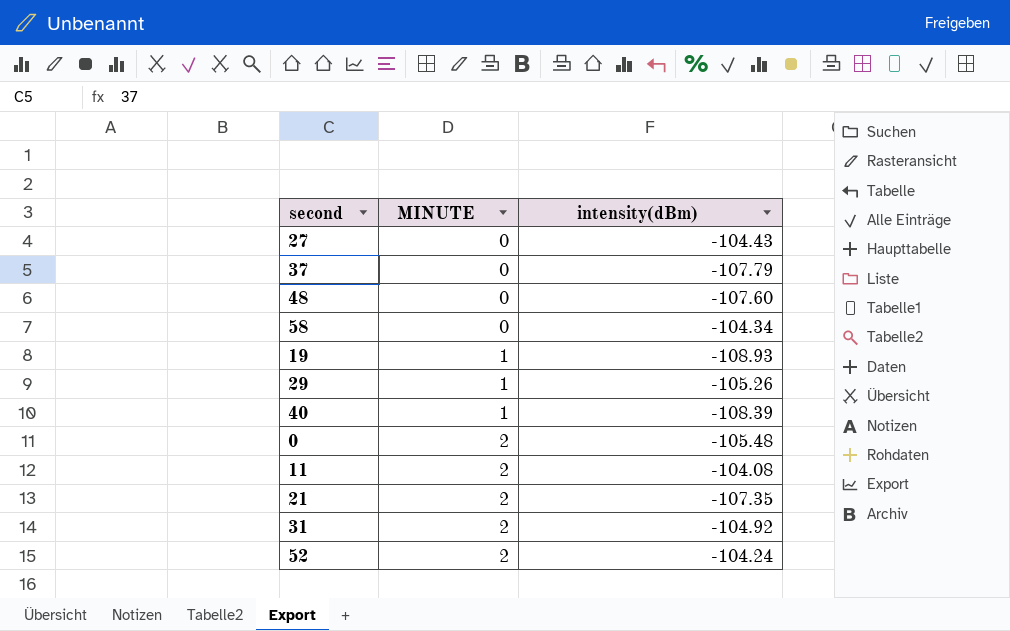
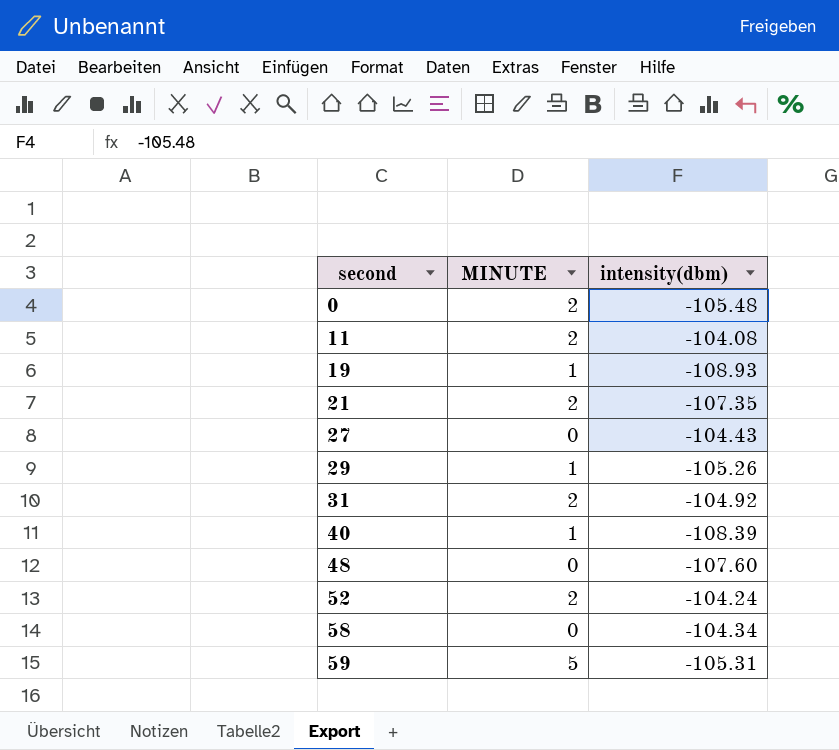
row order: MINUTE ascending -> second ascending
column name: intensity(dBm) -> intensity(dbm)
row 37: 0 | -107.79 -> none
row 59: none -> 5 | -105.31

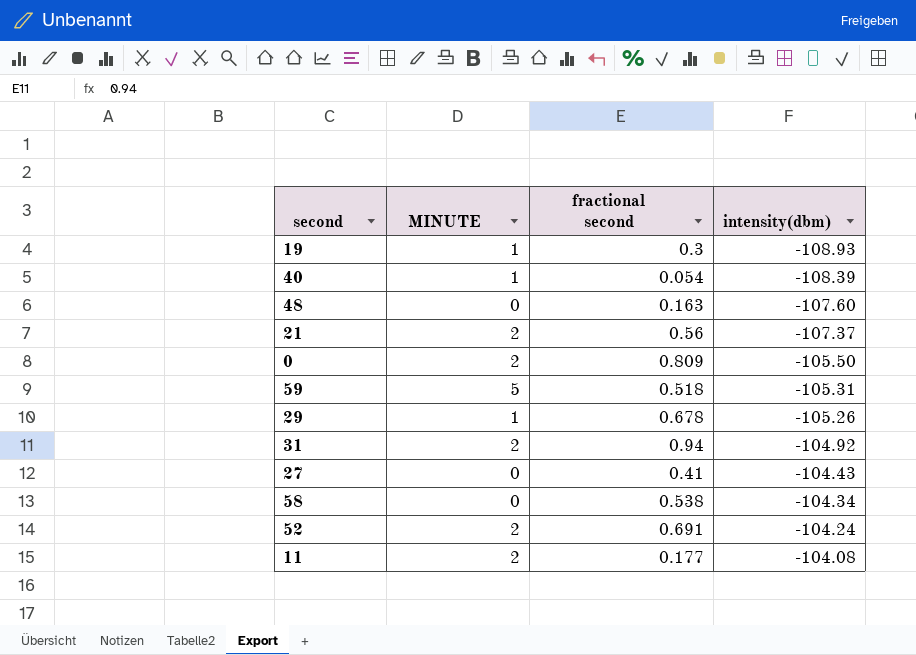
row order: second ascending -> intensity(dbm) ascending
column fractional second | position: none -> 3
21 | intensity(dbm): -107.35 -> -107.37
0 | intensity(dbm): -105.48 -> -105.50

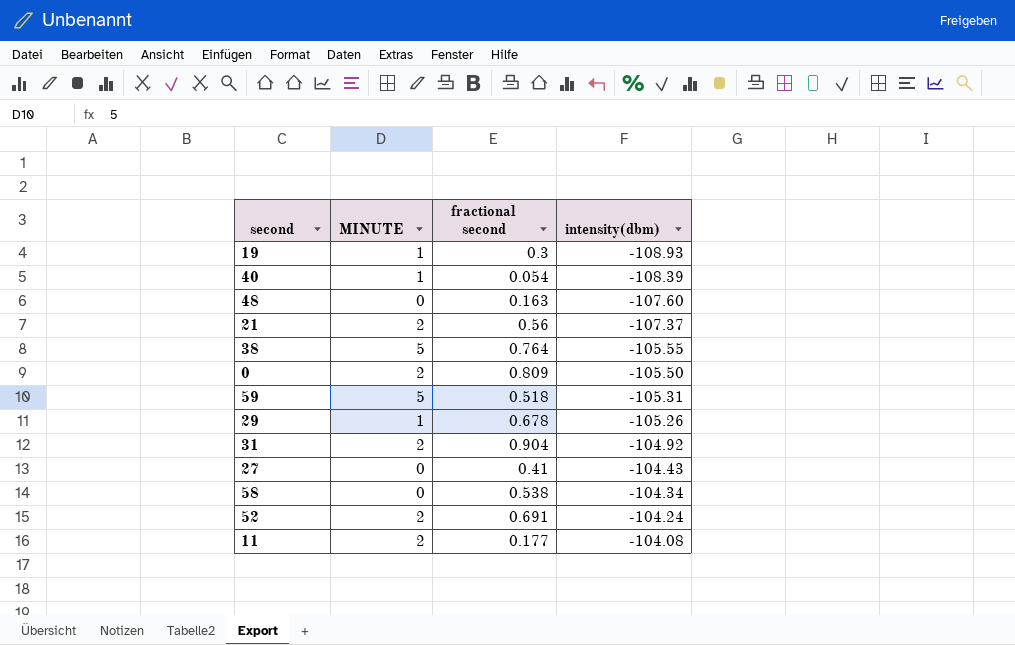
row 38: none -> 5 | 0.764 | -105.55
31 | fractional second: 0.94 -> 0.904

